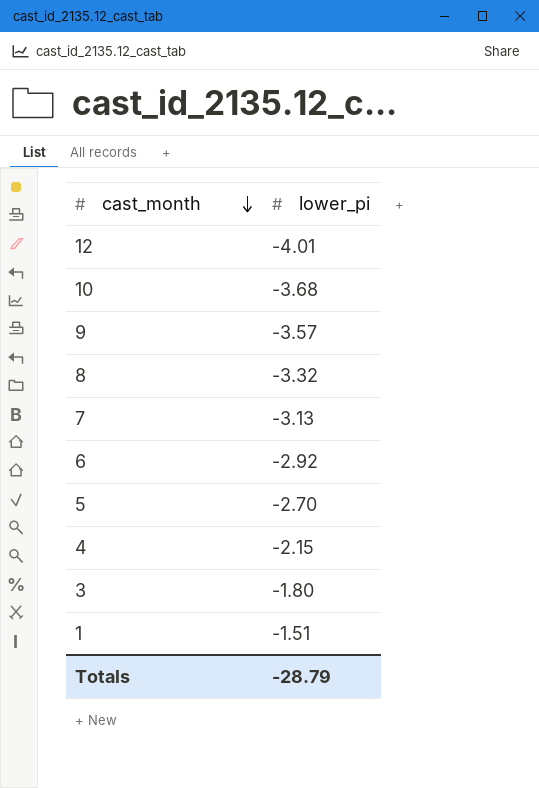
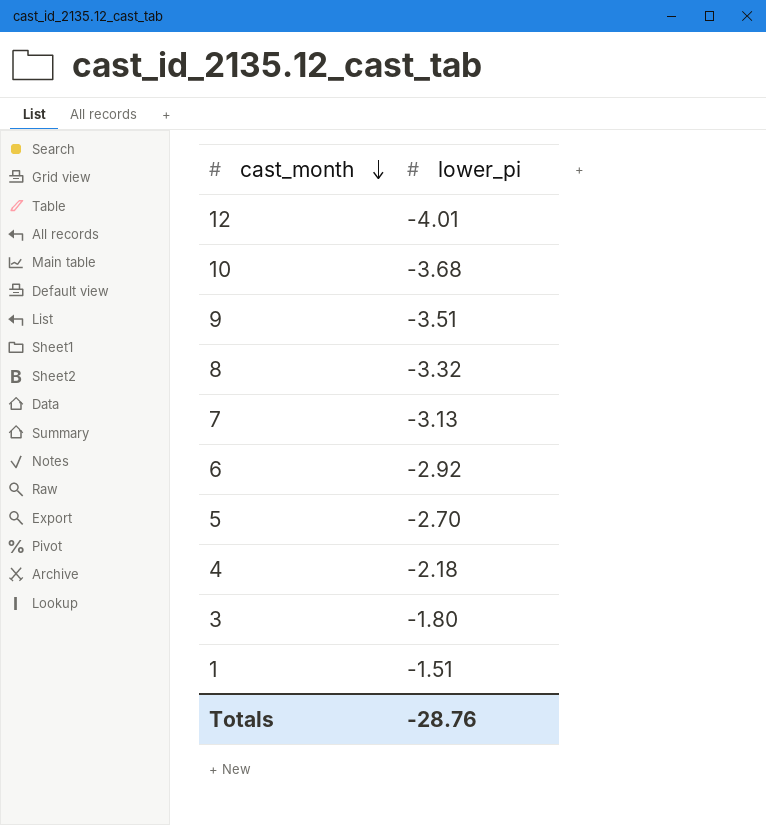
9 | lower_pi: -3.57 -> -3.51
4 | lower_pi: -2.15 -> -2.18
Totals | lower_pi: -28.79 -> -28.76

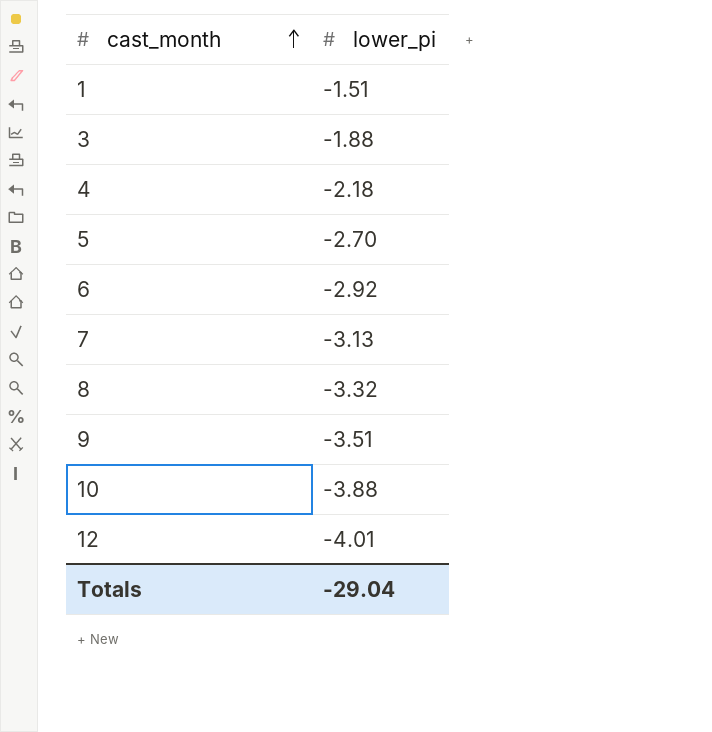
row order: cast_month descending -> cast_month ascending
3 | lower_pi: -1.80 -> -1.88
10 | lower_pi: -3.68 -> -3.88
Totals | lower_pi: -28.76 -> -29.04

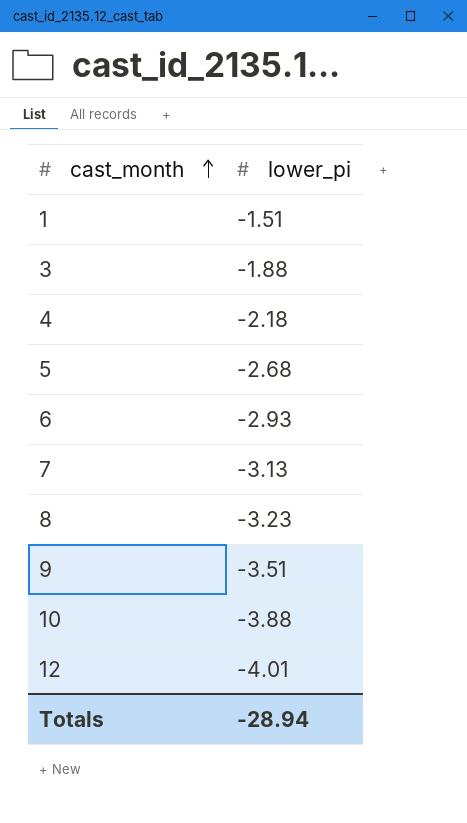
5 | lower_pi: -2.70 -> -2.68
6 | lower_pi: -2.92 -> -2.93
8 | lower_pi: -3.32 -> -3.23
Totals | lower_pi: -29.04 -> -28.94

